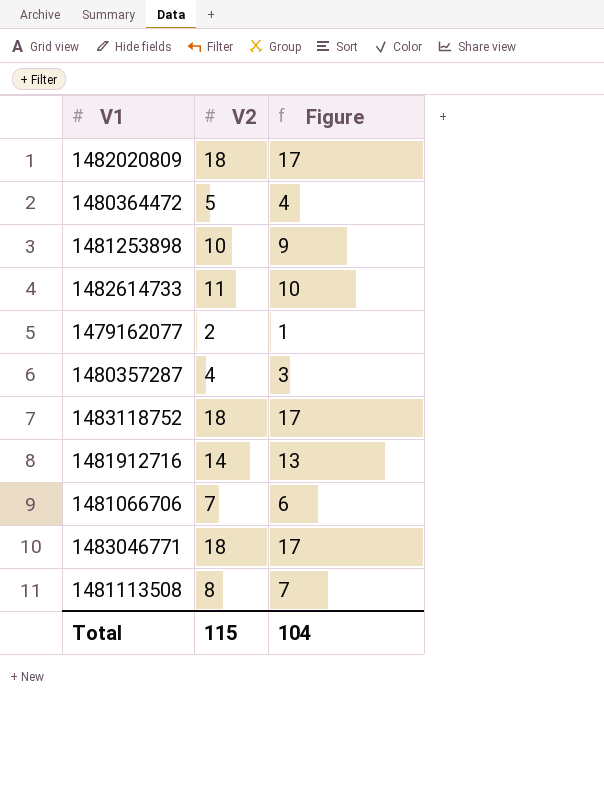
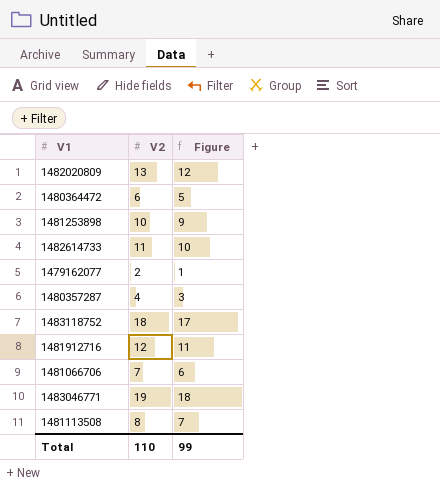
1482020809 | V2: 18 -> 13
1482020809 | Figure: 17 -> 12
1480364472 | V2: 5 -> 6
1480364472 | Figure: 4 -> 5
1481912716 | V2: 14 -> 12
1481912716 | Figure: 13 -> 11
1483046771 | V2: 18 -> 19
1483046771 | Figure: 17 -> 18
Total | V2: 115 -> 110
Total | Figure: 104 -> 99

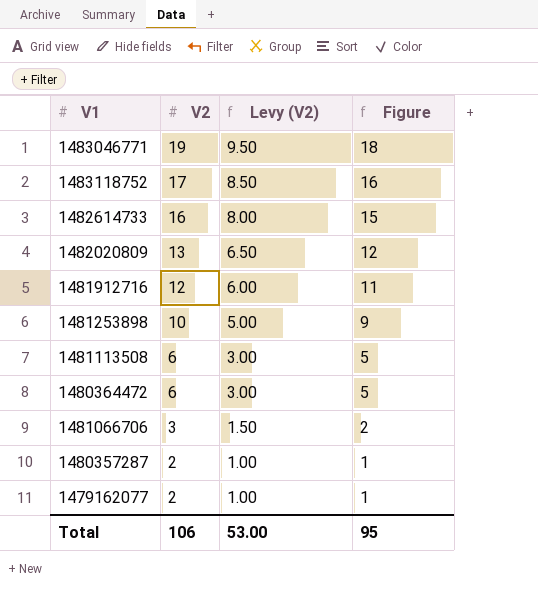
row order: none -> V2 descending
column Levy (V2) | formula: none -> [V2] * 0.5
1483118752 | V2: 18 -> 17
1483118752 | Figure: 17 -> 16
1482614733 | V2: 11 -> 16
1482614733 | Figure: 10 -> 15
1481113508 | V2: 8 -> 6
1481113508 | Figure: 7 -> 5
1481066706 | V2: 7 -> 3
1481066706 | Figure: 6 -> 2
1480357287 | V2: 4 -> 2
1480357287 | Figure: 3 -> 1
Total | V2: 110 -> 106
Total | Figure: 99 -> 95

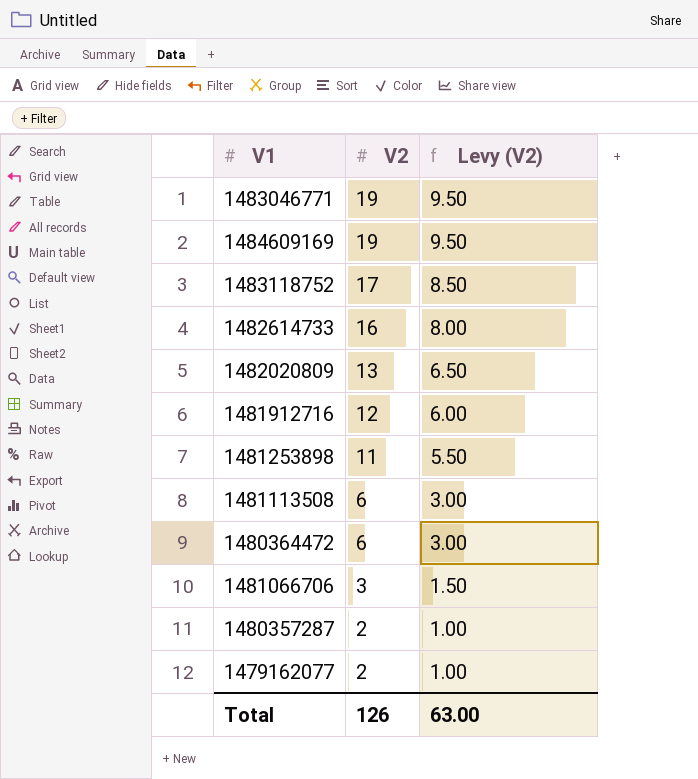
column Figure | formula: [V2] - 1 -> none
row 1484609169: none -> 19 | 9.50
1481253898 | V2: 10 -> 11
1481253898 | Levy (V2): 5.00 -> 5.50
Total | V2: 106 -> 126
Total | Levy (V2): 53.00 -> 63.00

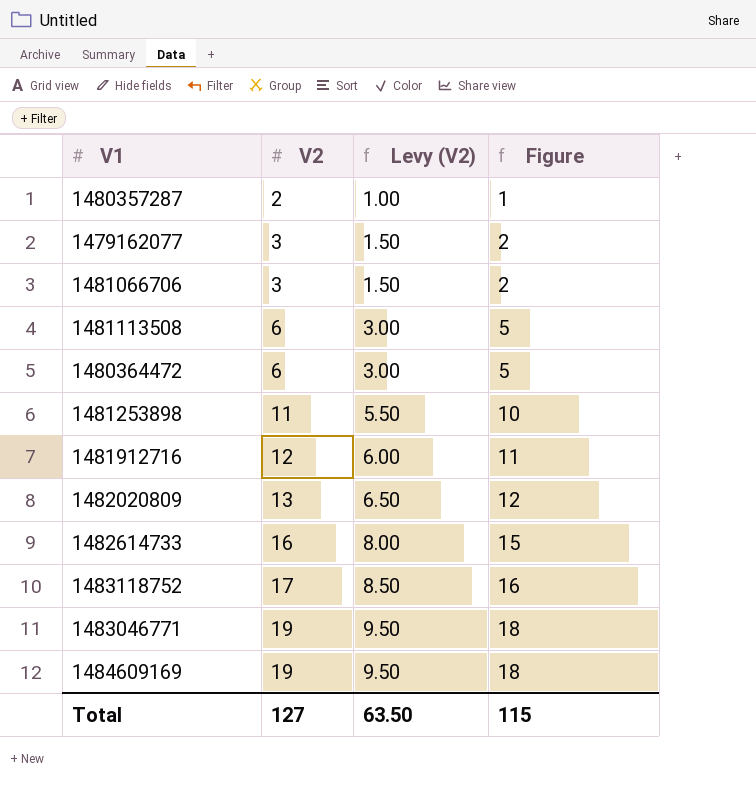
row order: V2 descending -> V2 ascending
column Figure | formula: none -> [V2] - 1
1479162077 | V2: 2 -> 3
1479162077 | Levy (V2): 1.00 -> 1.50
Total | V2: 126 -> 127
Total | Levy (V2): 63.00 -> 63.50

